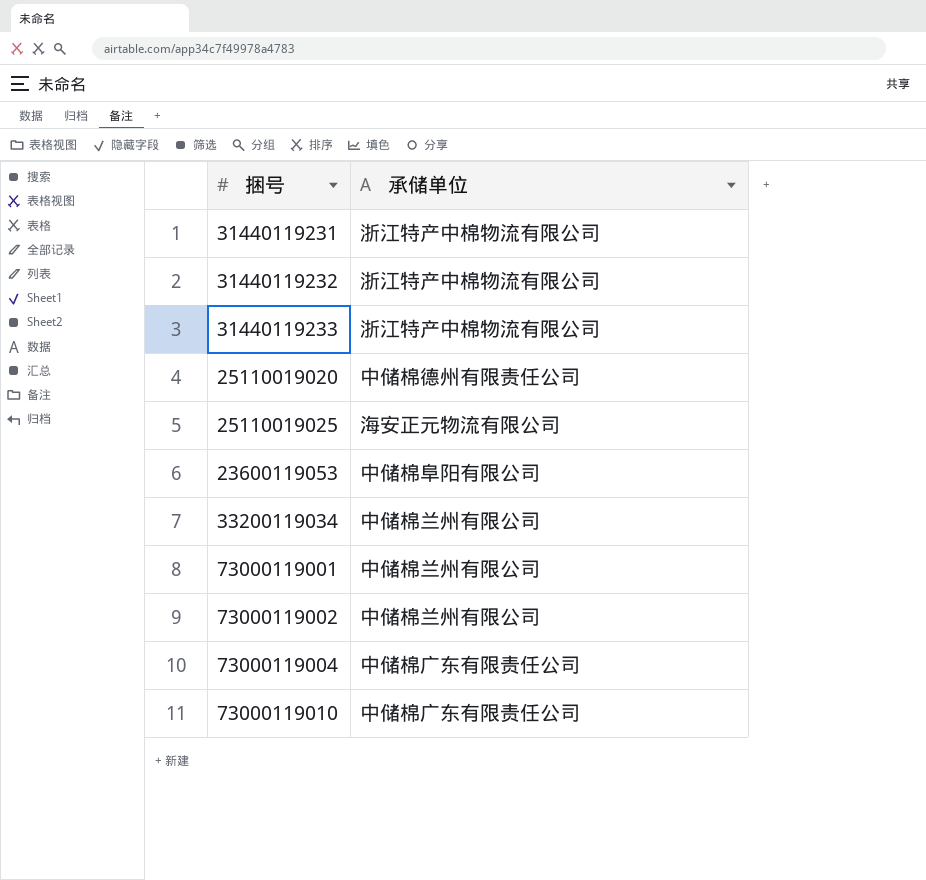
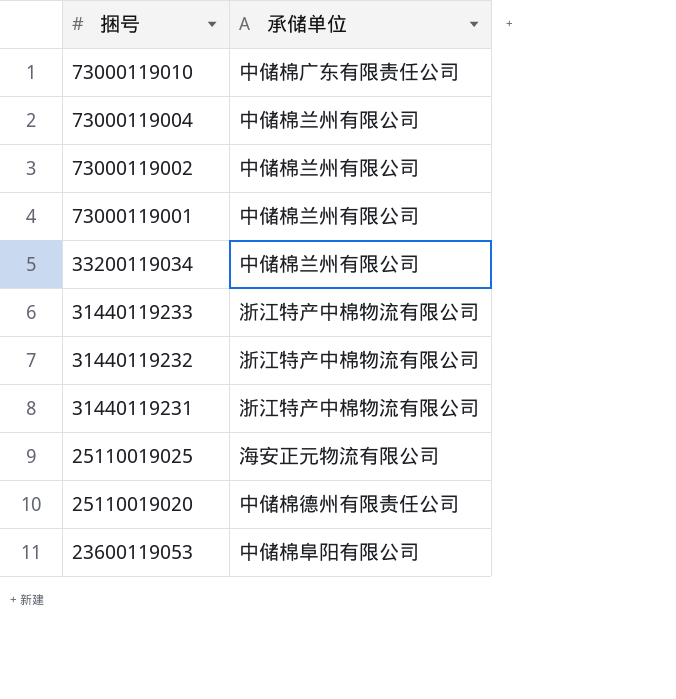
row order: none -> 捆号 descending
73000119004 | 承储单位: 中储棉广东有限责任公司 -> 中储棉兰州有限公司

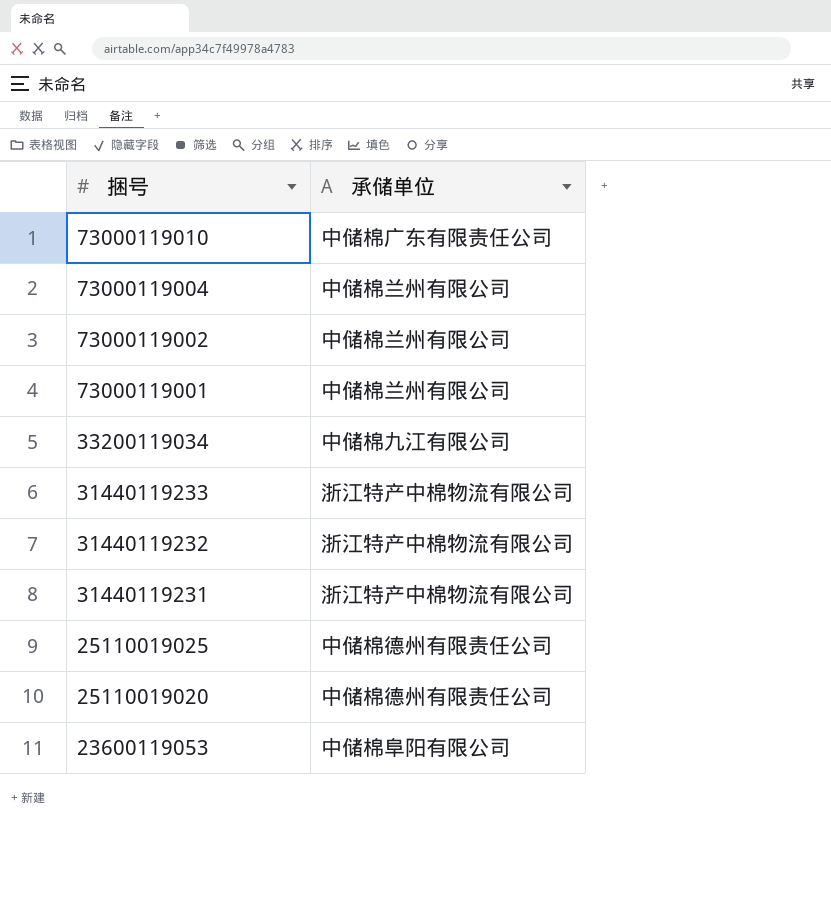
33200119034 | 承储单位: 中储棉兰州有限公司 -> 中储棉九江有限公司
25110019025 | 承储单位: 海安正元物流有限公司 -> 中储棉德州有限责任公司

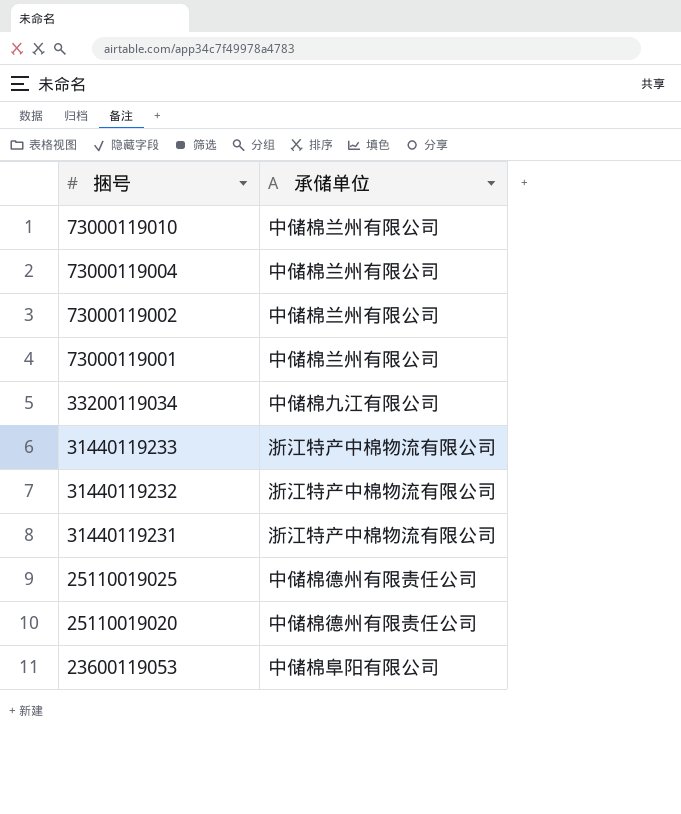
73000119010 | 承储单位: 中储棉广东有限责任公司 -> 中储棉兰州有限公司

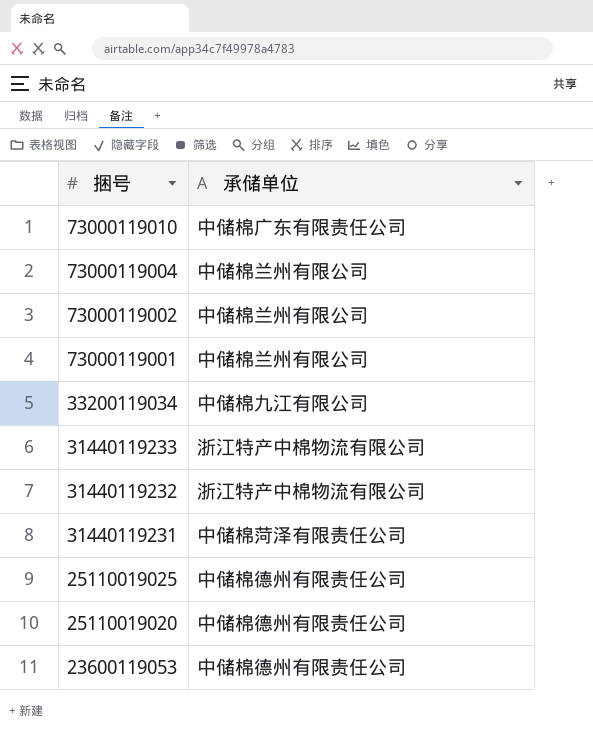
73000119010 | 承储单位: 中储棉兰州有限公司 -> 中储棉广东有限责任公司
31440119231 | 承储单位: 浙江特产中棉物流有限公司 -> 中储棉菏泽有限责任公司
23600119053 | 承储单位: 中储棉阜阳有限公司 -> 中储棉德州有限责任公司

